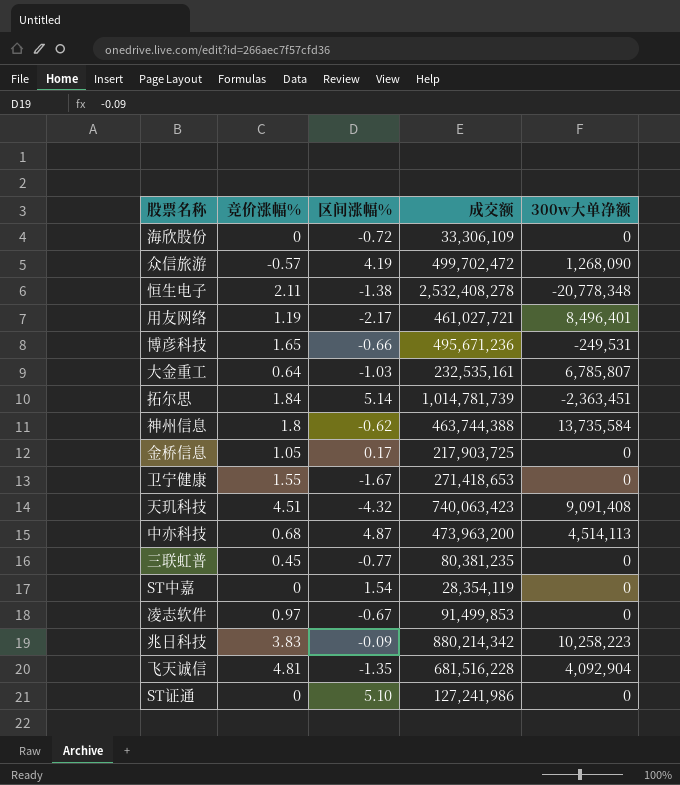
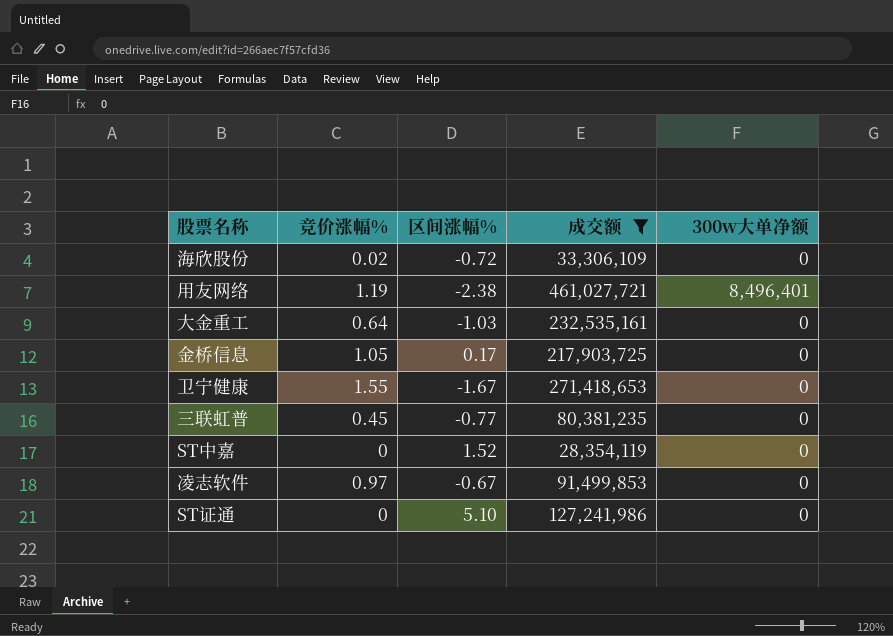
filter: none -> 成交额 <= 461,027,721
海欣股份 | 竞价涨幅%: 0 -> 0.02
用友网络 | 区间涨幅%: -2.17 -> -2.38
大金重工 | 300w大单净额: 6,785,807 -> 0
ST中嘉 | 区间涨幅%: 1.54 -> 1.52

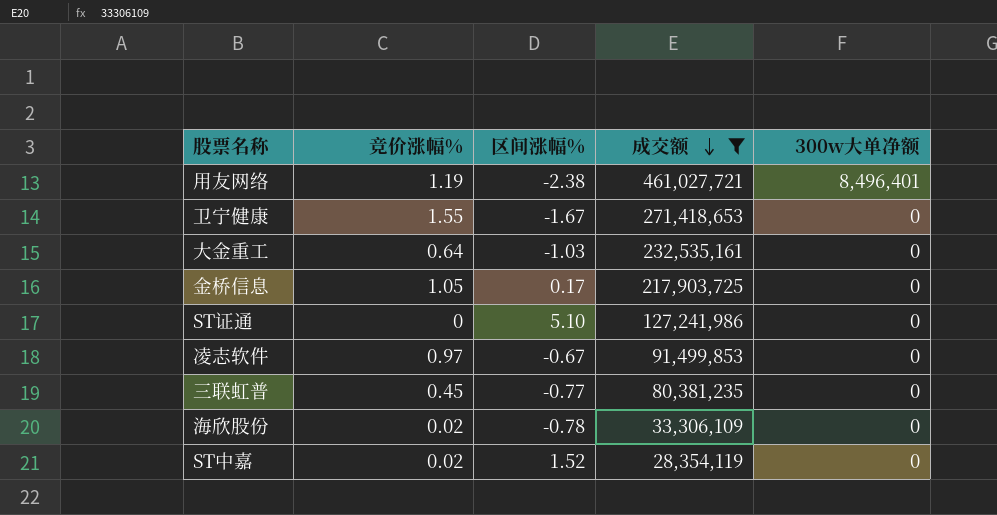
row order: none -> 成交额 descending
海欣股份 | 区间涨幅%: -0.72 -> -0.78
ST中嘉 | 竞价涨幅%: 0 -> 0.02

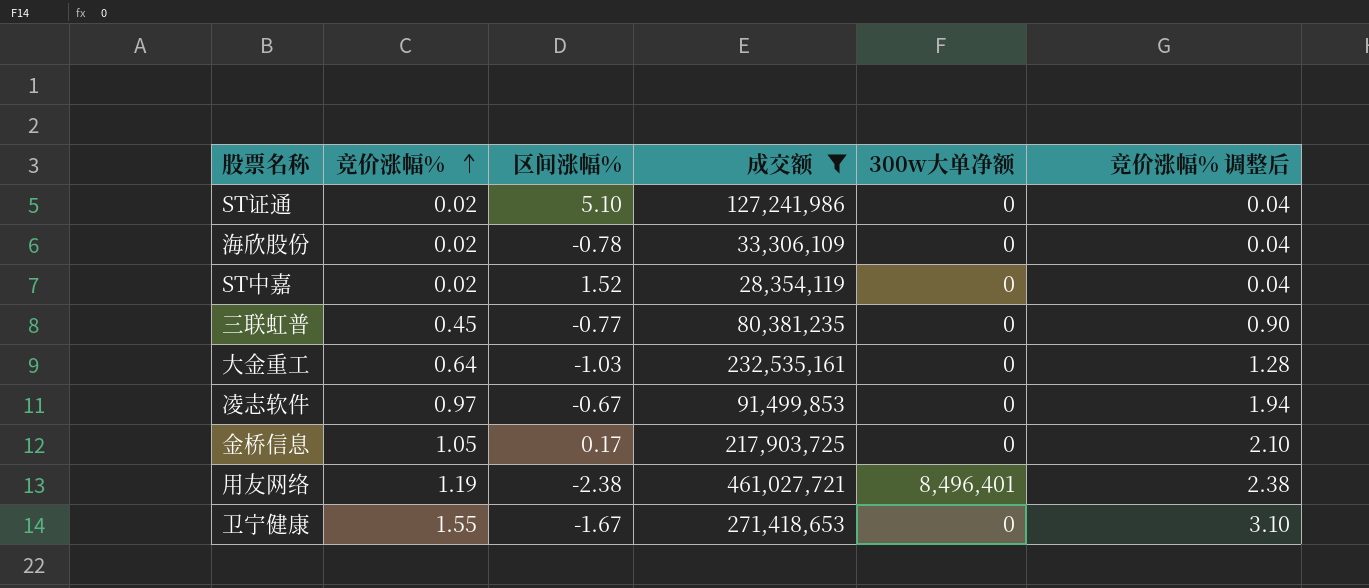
row order: 成交额 descending -> 竞价涨幅% ascending
column 竞价涨幅% 调整后 | formula: none -> [竞价涨幅%] * 2
ST证通 | 竞价涨幅%: 0 -> 0.02

